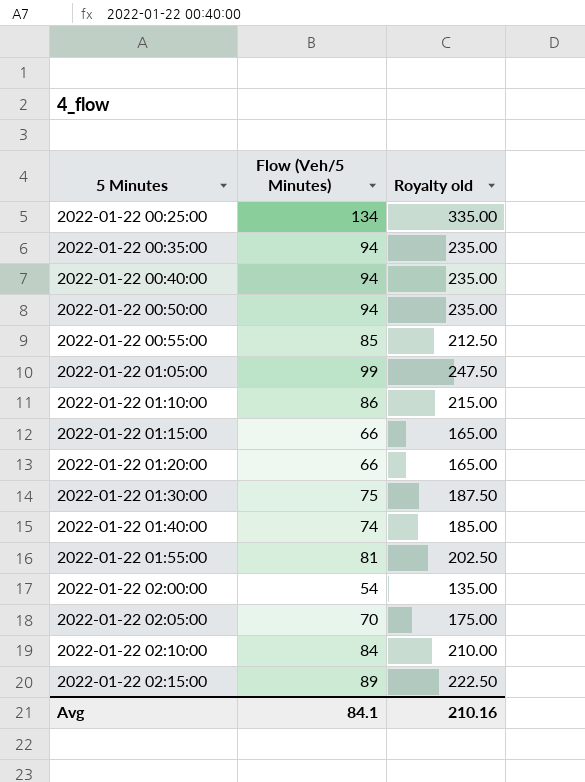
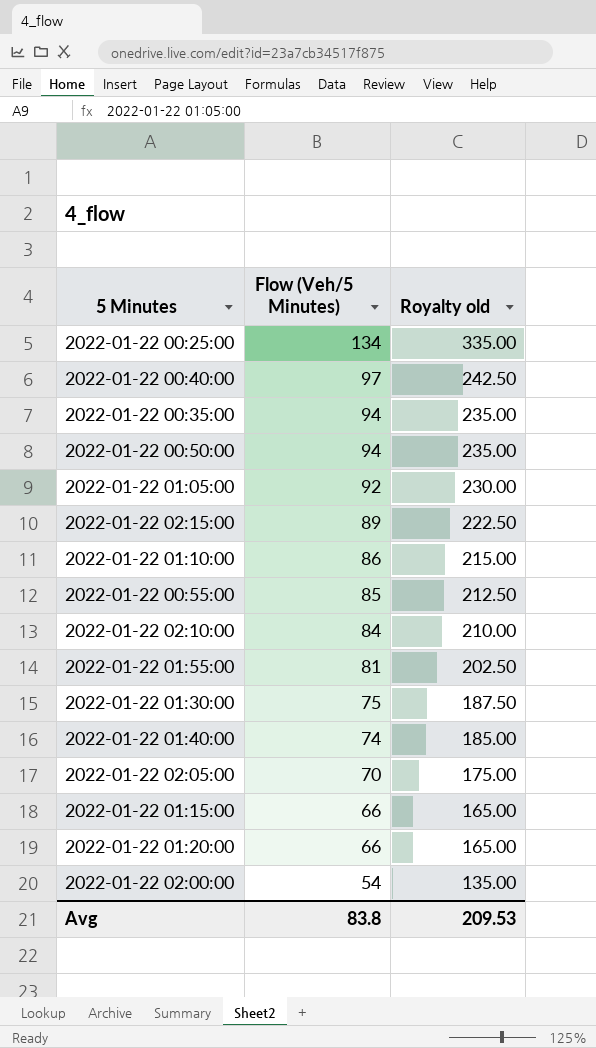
row order: 5 Minutes ascending -> Flow (Veh/5 Minutes) descending
2022-01-22 00:40:00 | Flow (Veh/5 Minutes): 94 -> 97
2022-01-22 00:40:00 | Royalty old: 235.00 -> 242.50
2022-01-22 01:05:00 | Flow (Veh/5 Minutes): 99 -> 92
2022-01-22 01:05:00 | Royalty old: 247.50 -> 230.00
Avg | Flow (Veh/5 Minutes): 84.1 -> 83.8
Avg | Royalty old: 210.16 -> 209.53

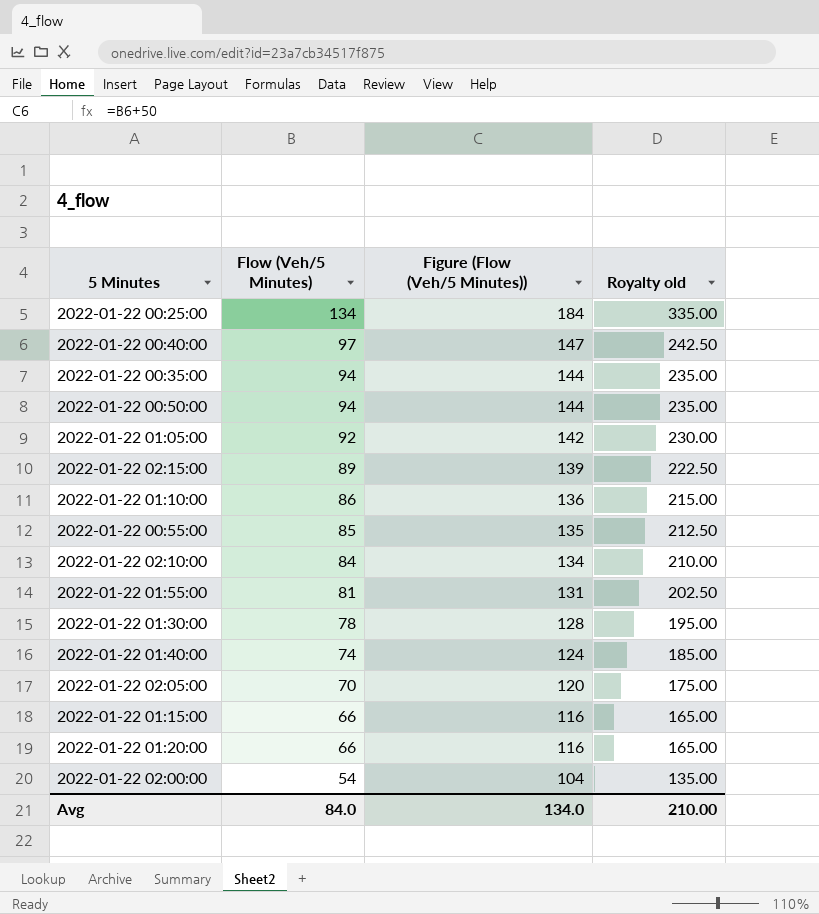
column Figure (Flow (Veh/5 Minutes)) | formula: none -> [Flow (Veh/5 Minutes)] + 50
2022-01-22 01:30:00 | Flow (Veh/5 Minutes): 75 -> 78
2022-01-22 01:30:00 | Royalty old: 187.50 -> 195.00
Avg | Flow (Veh/5 Minutes): 83.8 -> 84.0
Avg | Royalty old: 209.53 -> 210.00

